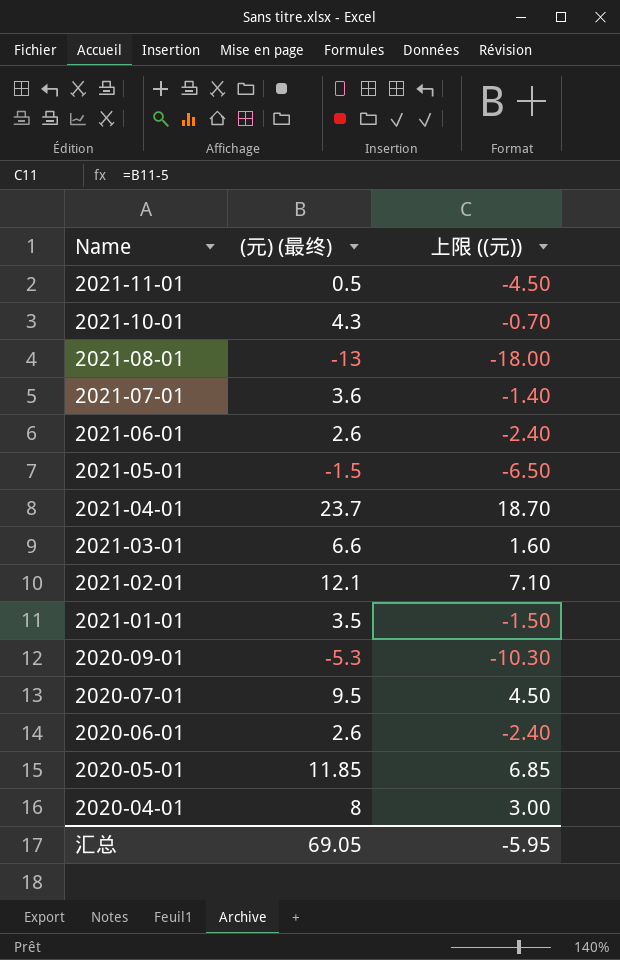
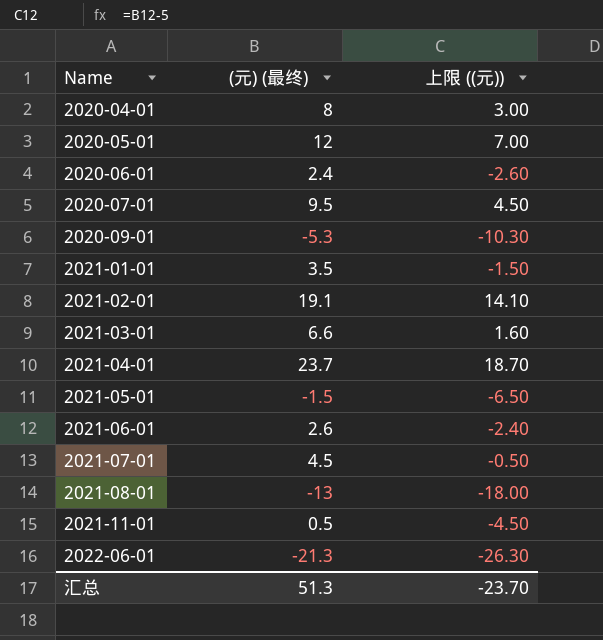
row order: Name descending -> Name ascending
row 2021-10-01: 4.3 | -0.70 -> none
2020-05-01 | (元) (最终): 11.85 -> 12
2020-05-01 | 上限 ((元)): 6.85 -> 7.00
2020-06-01 | (元) (最终): 2.6 -> 2.4
2020-06-01 | 上限 ((元)): -2.40 -> -2.60
2021-02-01 | (元) (最终): 12.1 -> 19.1
2021-02-01 | 上限 ((元)): 7.10 -> 14.10
2021-07-01 | (元) (最终): 3.6 -> 4.5
2021-07-01 | 上限 ((元)): -1.40 -> -0.50
row 2022-06-01: none -> -21.3 | -26.30
汇总 | (元) (最终): 69.05 -> 51.3
汇总 | 上限 ((元)): -5.95 -> -23.70

